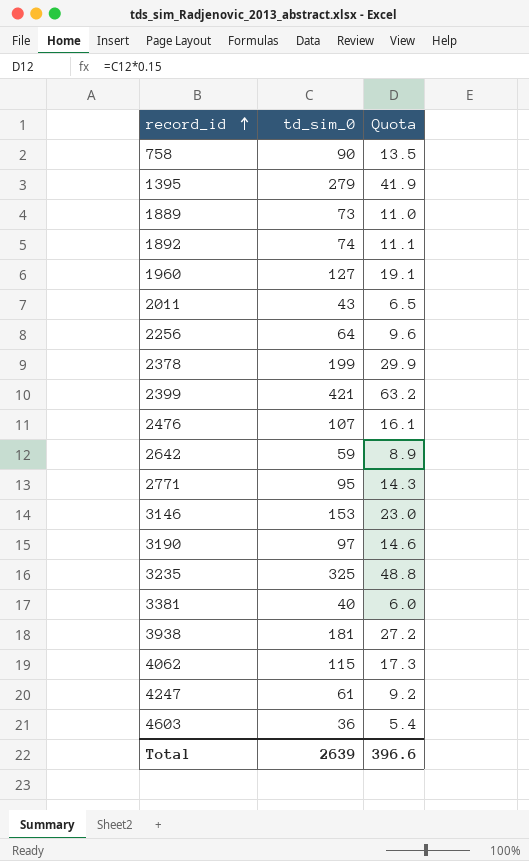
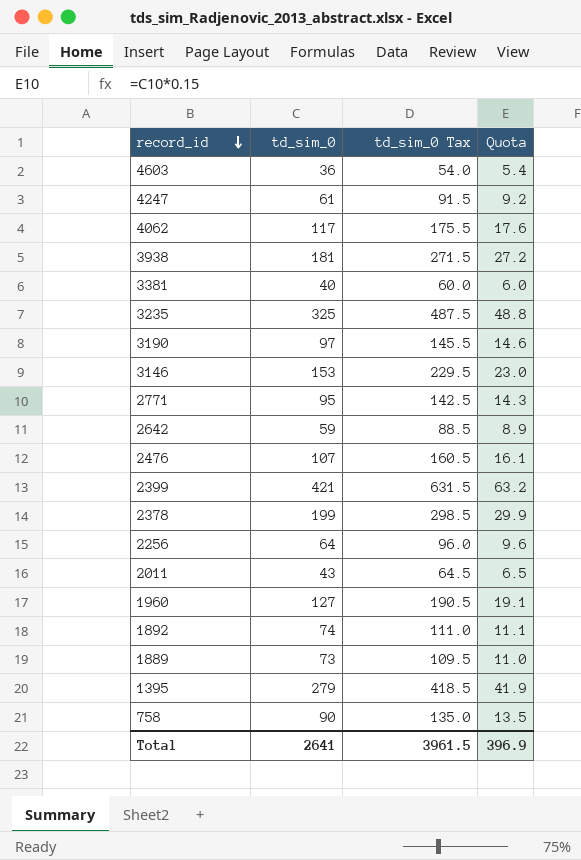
row order: record_id ascending -> record_id descending
column td_sim_0 Tax | formula: none -> [td_sim_0] * 1.5
4062 | td_sim_0: 115 -> 117
4062 | Quota: 17.3 -> 17.6
Total | td_sim_0: 2639 -> 2641
Total | Quota: 396.6 -> 396.9

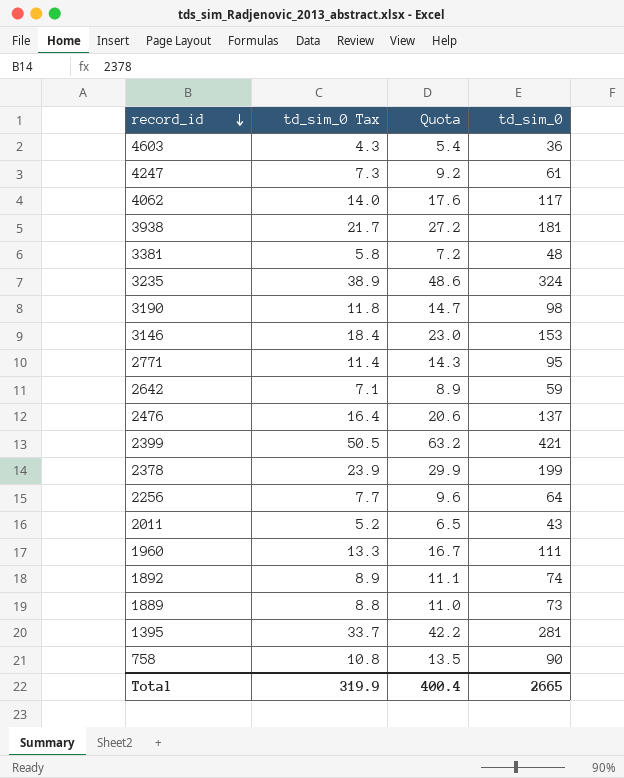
column td_sim_0 Tax | formula: [td_sim_0] * 1.5 -> [td_sim_0] * 0.12
column td_sim_0 | position: 2 -> 4
3381 | Quota: 6.0 -> 7.2
3381 | td_sim_0: 40 -> 48
3235 | Quota: 48.8 -> 48.6
3235 | td_sim_0: 325 -> 324
3190 | Quota: 14.6 -> 14.7
3190 | td_sim_0: 97 -> 98
2476 | Quota: 16.1 -> 20.6
2476 | td_sim_0: 107 -> 137
1960 | Quota: 19.1 -> 16.7
1960 | td_sim_0: 127 -> 111
1395 | Quota: 41.9 -> 42.2
1395 | td_sim_0: 279 -> 281
Total | td_sim_0 Tax: 3961.5 -> 319.9
Total | Quota: 396.9 -> 400.4
Total | td_sim_0: 2641 -> 2665

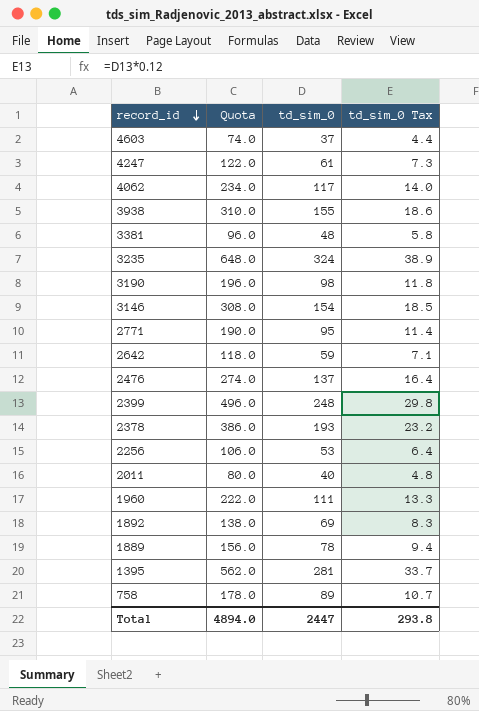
column Quota | formula: [td_sim_0] * 0.15 -> [td_sim_0] * 2
column td_sim_0 Tax | position: 2 -> 4
4603 | td_sim_0: 36 -> 37
4603 | td_sim_0 Tax: 4.3 -> 4.4
3938 | td_sim_0: 181 -> 155
3938 | td_sim_0 Tax: 21.7 -> 18.6
3146 | td_sim_0: 153 -> 154
3146 | td_sim_0 Tax: 18.4 -> 18.5
2399 | td_sim_0: 421 -> 248
2399 | td_sim_0 Tax: 50.5 -> 29.8
2378 | td_sim_0: 199 -> 193
2378 | td_sim_0 Tax: 23.9 -> 23.2
2256 | td_sim_0: 64 -> 53
2256 | td_sim_0 Tax: 7.7 -> 6.4
2011 | td_sim_0: 43 -> 40
2011 | td_sim_0 Tax: 5.2 -> 4.8
1892 | td_sim_0: 74 -> 69
1892 | td_sim_0 Tax: 8.9 -> 8.3
1889 | td_sim_0: 73 -> 78
1889 | td_sim_0 Tax: 8.8 -> 9.4
758 | td_sim_0: 90 -> 89
758 | td_sim_0 Tax: 10.8 -> 10.7
Total | Quota: 400.4 -> 4894.0
Total | td_sim_0: 2665 -> 2447
Total | td_sim_0 Tax: 319.9 -> 293.8

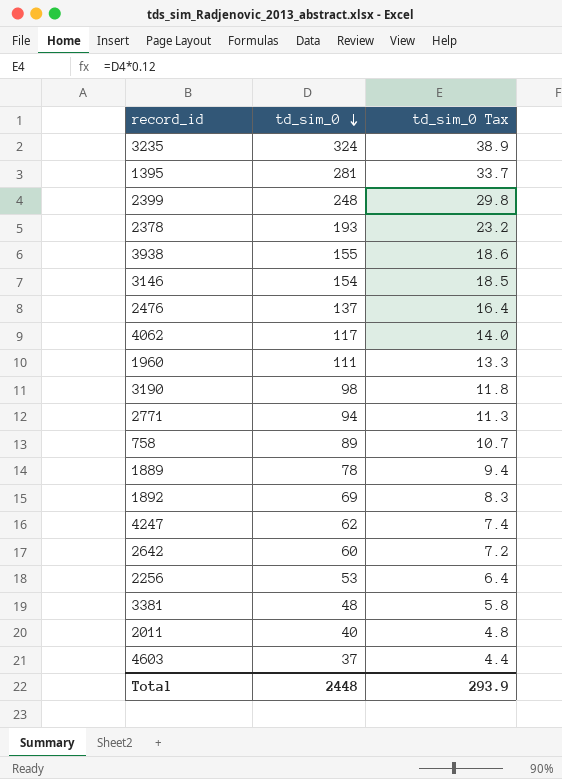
row order: record_id descending -> td_sim_0 descending
column Quota | formula: [td_sim_0] * 2 -> none
2771 | td_sim_0: 95 -> 94
2771 | td_sim_0 Tax: 11.4 -> 11.3
4247 | td_sim_0: 61 -> 62
4247 | td_sim_0 Tax: 7.3 -> 7.4
2642 | td_sim_0: 59 -> 60
2642 | td_sim_0 Tax: 7.1 -> 7.2
Total | td_sim_0: 2447 -> 2448
Total | td_sim_0 Tax: 293.8 -> 293.9

